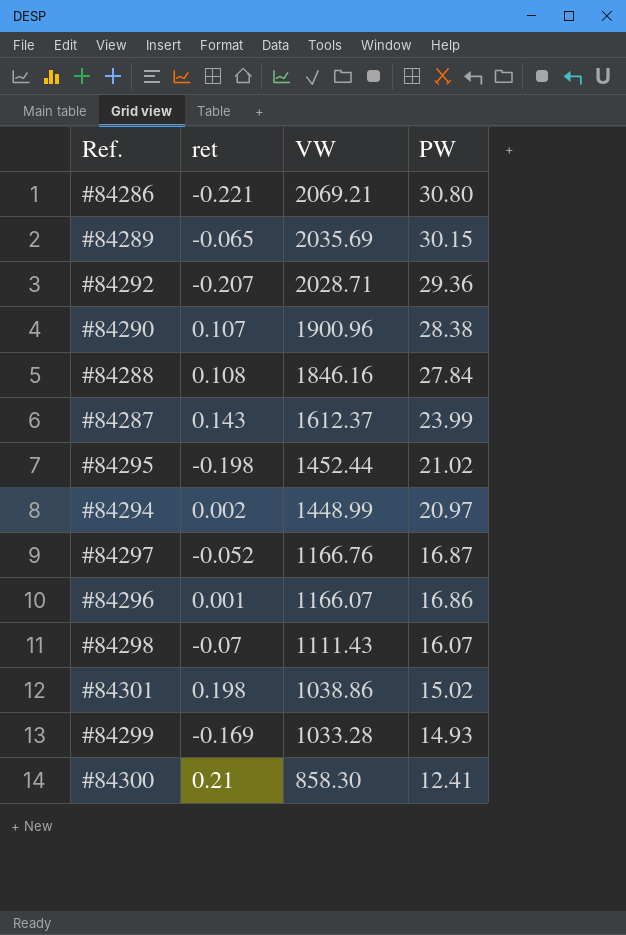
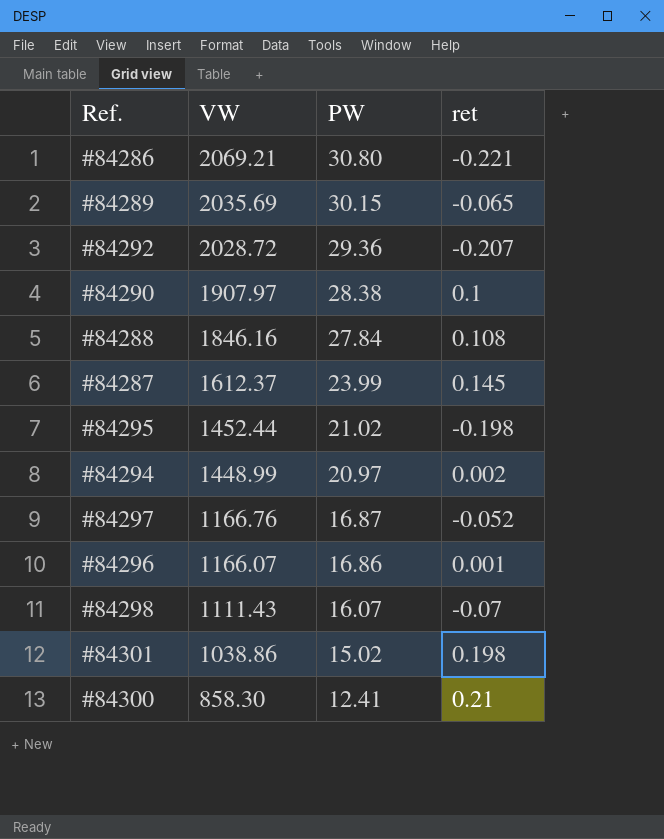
column ret | position: 2 -> 4
row #84299: -0.169 | 1033.28 | 14.93 -> none
#84292 | VW: 2028.71 -> 2028.72
#84290 | VW: 1900.96 -> 1907.97
#84290 | ret: 0.107 -> 0.1
#84287 | ret: 0.143 -> 0.145

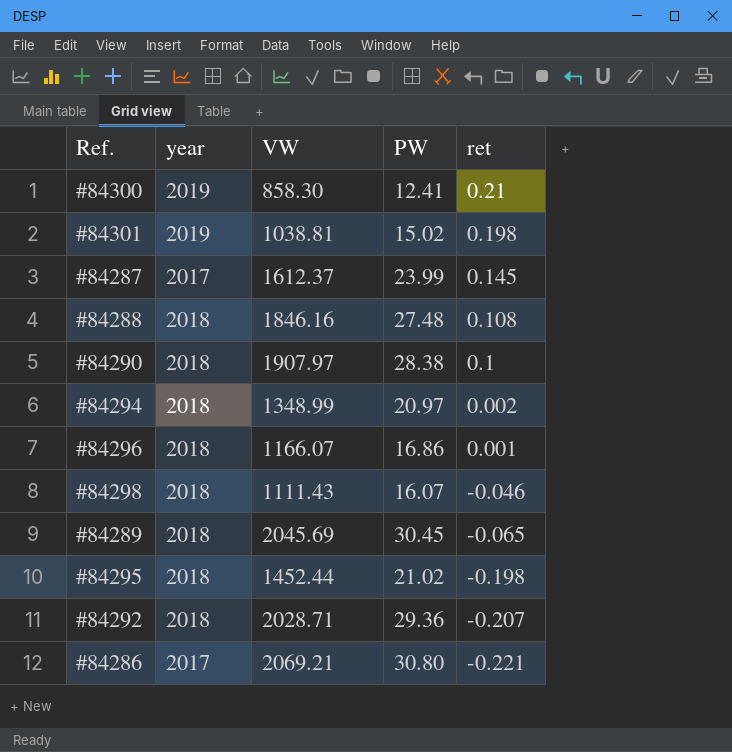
row order: VW descending -> ret descending
column year | position: none -> 2
row #84297: 1166.76 | 16.87 | -0.052 -> none
#84301 | VW: 1038.86 -> 1038.81
#84288 | PW: 27.84 -> 27.48
#84294 | VW: 1448.99 -> 1348.99
#84298 | ret: -0.07 -> -0.046
#84289 | VW: 2035.69 -> 2045.69
#84289 | PW: 30.15 -> 30.45
#84292 | VW: 2028.72 -> 2028.71

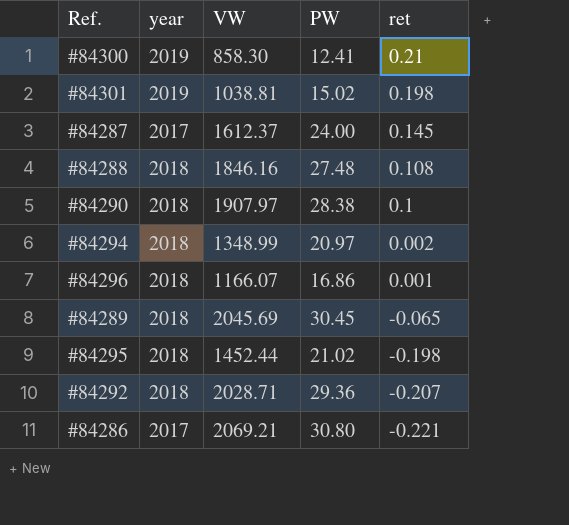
row #84298: 2018 | 1111.43 | 16.07 | -0.046 -> none
#84287 | PW: 23.99 -> 24.00

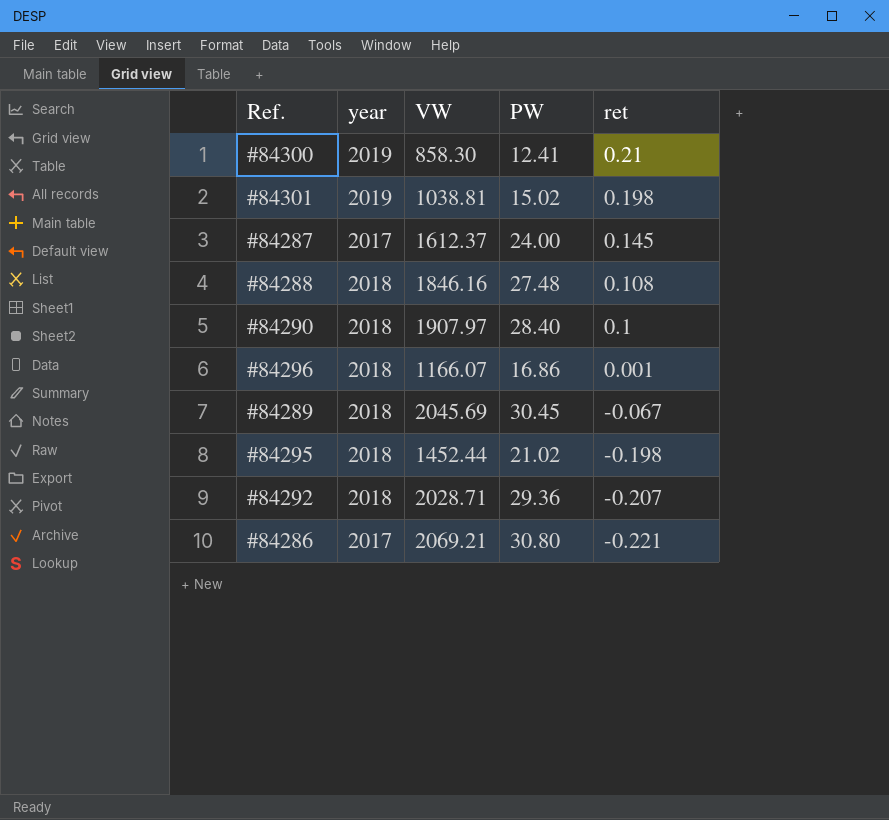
row #84294: 2018 | 1348.99 | 20.97 | 0.002 -> none
#84290 | PW: 28.38 -> 28.40
#84289 | ret: -0.065 -> -0.067

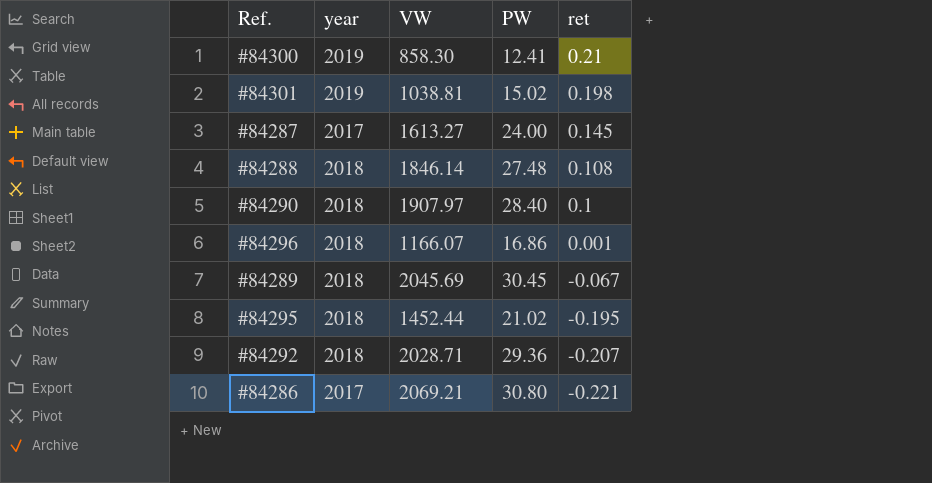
#84287 | VW: 1612.37 -> 1613.27
#84288 | VW: 1846.16 -> 1846.14
#84295 | ret: -0.198 -> -0.195

